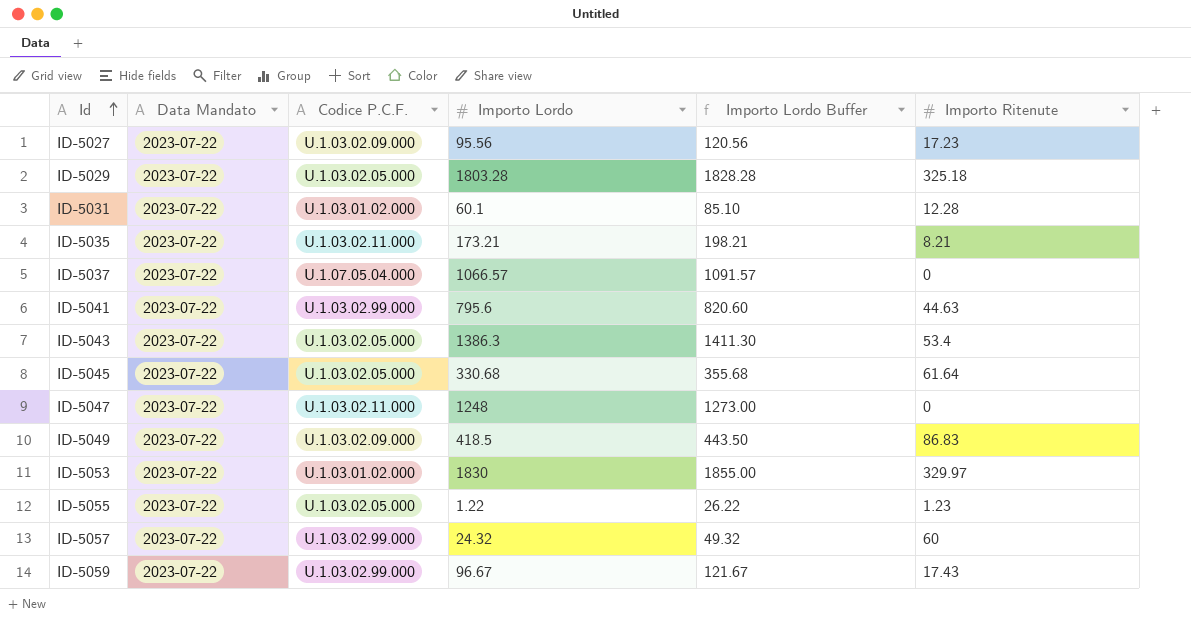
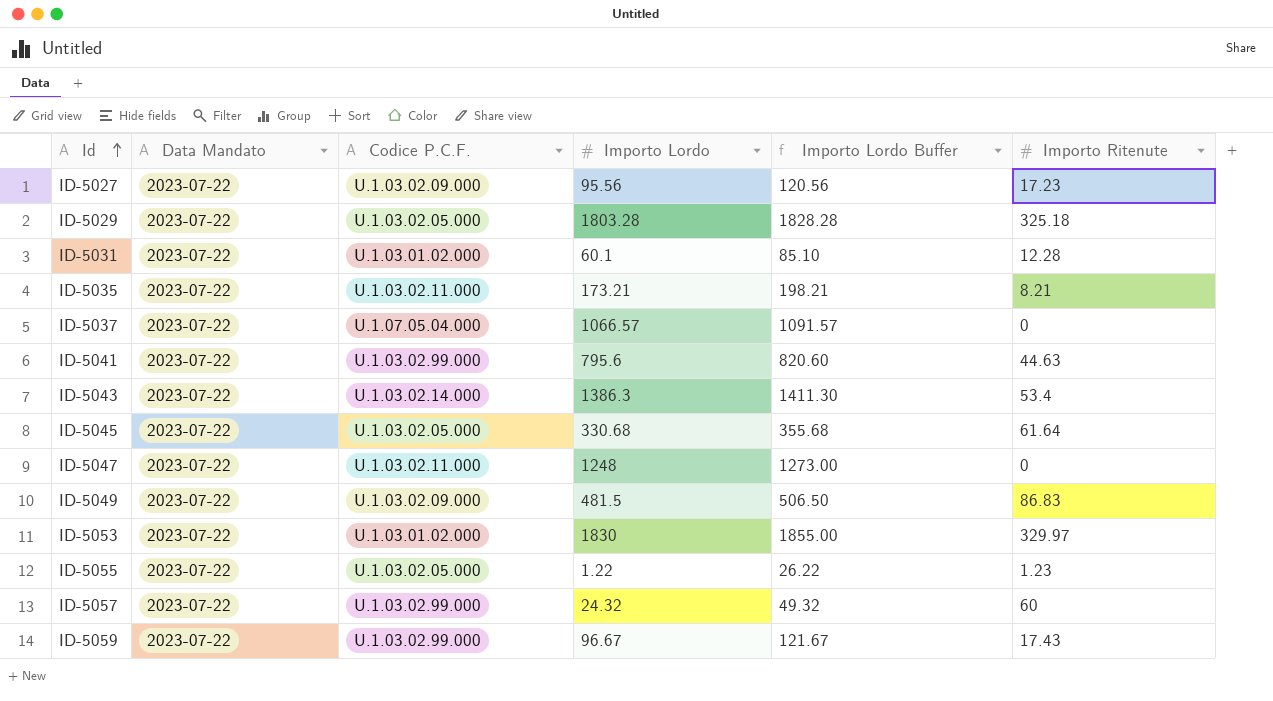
ID-5043 | Codice P.C.F.: U.1.03.02.05.000 -> U.1.03.02.14.000
ID-5049 | Importo Lordo: 418.5 -> 481.5
ID-5049 | Importo Lordo Buffer: 443.50 -> 506.50

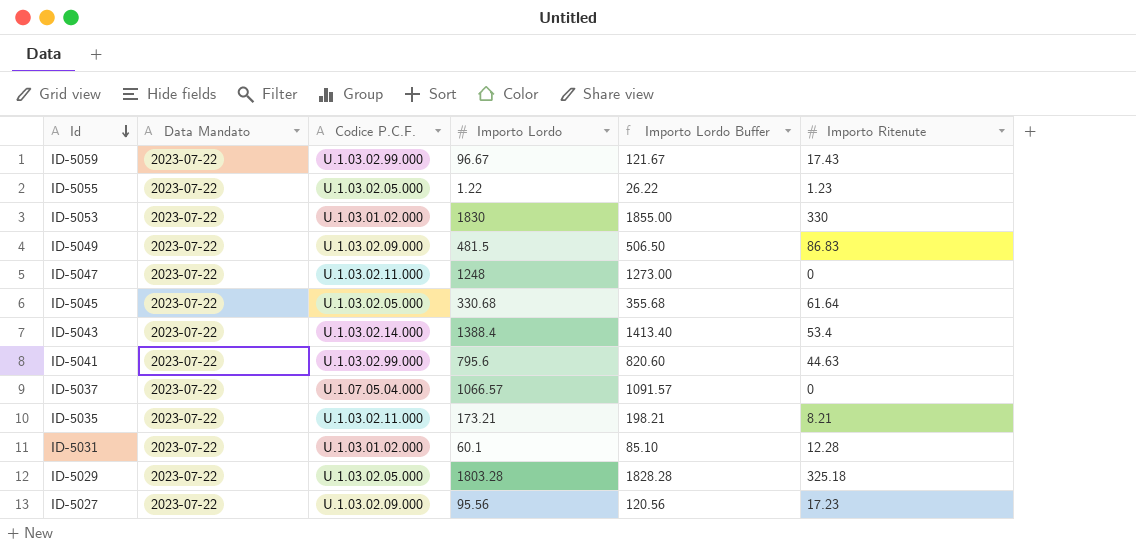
row order: Id ascending -> Id descending
row ID-5057: 2023-07-22 | U.1.03.02.99.000 | 24.32 | 49.32 | 60 -> none
ID-5053 | Importo Ritenute: 329.97 -> 330
ID-5043 | Importo Lordo: 1386.3 -> 1388.4
ID-5043 | Importo Lordo Buffer: 1411.30 -> 1413.40

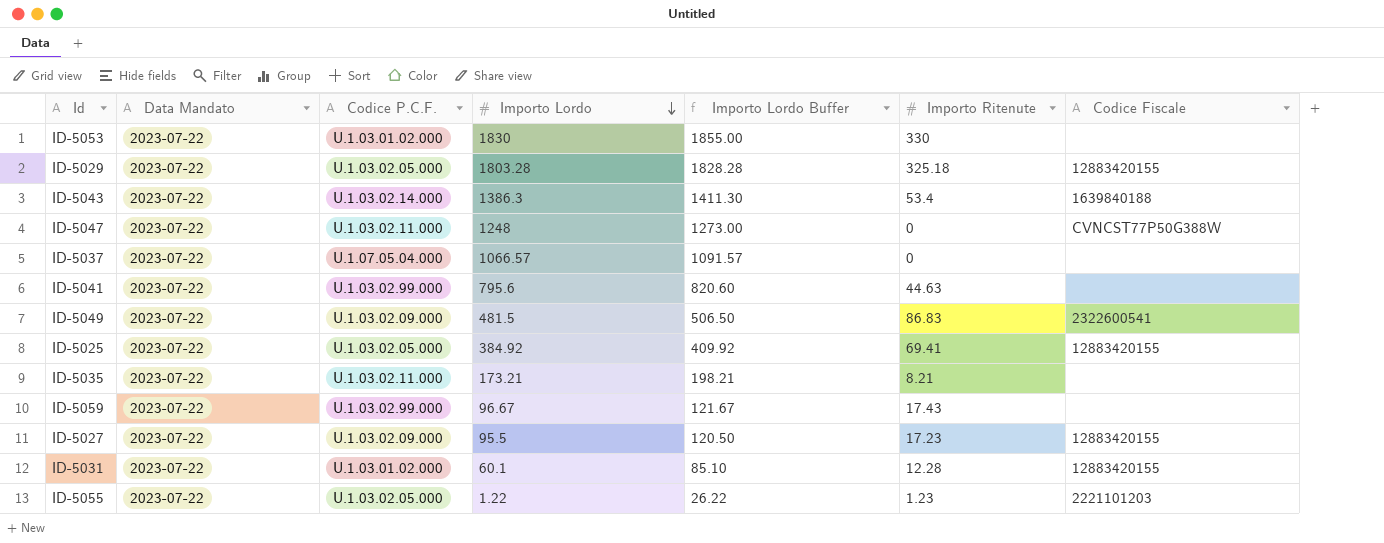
row order: Id descending -> Importo Lordo descending
column Codice Fiscale | position: none -> 7
row ID-5045: 2023-07-22 | U.1.03.02.05.000 | 330.68 | 355.68 | 61.64 -> none
ID-5043 | Importo Lordo: 1388.4 -> 1386.3
ID-5043 | Importo Lordo Buffer: 1413.40 -> 1411.30
row ID-5025: none -> 2023-07-22 | U.1.03.02.05.000 | 384.92 | 409.92 | 69.41 | 12883420155
ID-5027 | Importo Lordo: 95.56 -> 95.5
ID-5027 | Importo Lordo Buffer: 120.56 -> 120.50

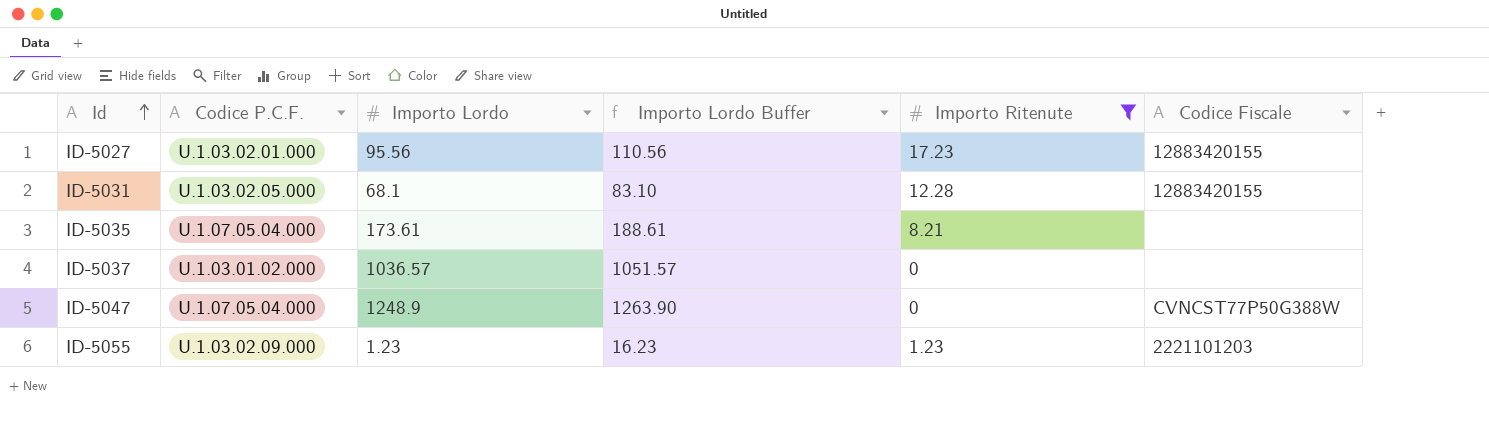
filter: none -> Importo Ritenute <= 17.23
row order: Importo Lordo descending -> Id ascending
column Data Mandato | position: 2 -> none
column Importo Lordo Buffer | formula: [Importo Lordo] + 25 -> [Importo Lordo] + 15
ID-5027 | Codice P.C.F.: U.1.03.02.09.000 -> U.1.03.02.01.000
ID-5027 | Importo Lordo: 95.5 -> 95.56
ID-5031 | Codice P.C.F.: U.1.03.01.02.000 -> U.1.03.02.05.000
ID-5031 | Importo Lordo: 60.1 -> 68.1
ID-5035 | Codice P.C.F.: U.1.03.02.11.000 -> U.1.07.05.04.000
ID-5035 | Importo Lordo: 173.21 -> 173.61
ID-5037 | Codice P.C.F.: U.1.07.05.04.000 -> U.1.03.01.02.000
ID-5037 | Importo Lordo: 1066.57 -> 1036.57
ID-5047 | Codice P.C.F.: U.1.03.02.11.000 -> U.1.07.05.04.000
ID-5047 | Importo Lordo: 1248 -> 1248.9
ID-5055 | Codice P.C.F.: U.1.03.02.05.000 -> U.1.03.02.09.000
ID-5055 | Importo Lordo: 1.22 -> 1.23

